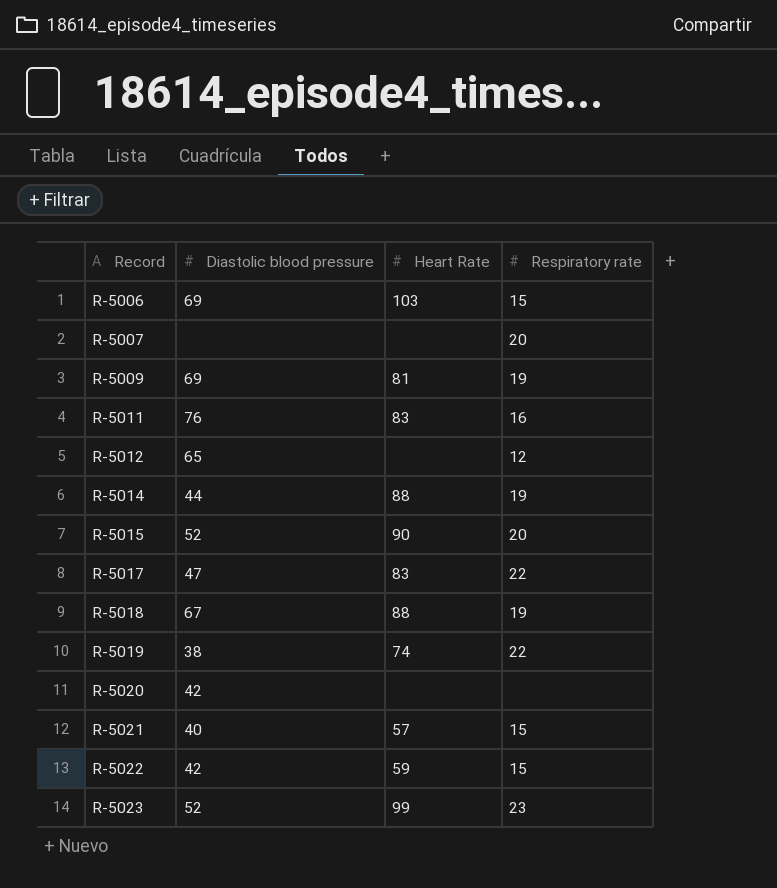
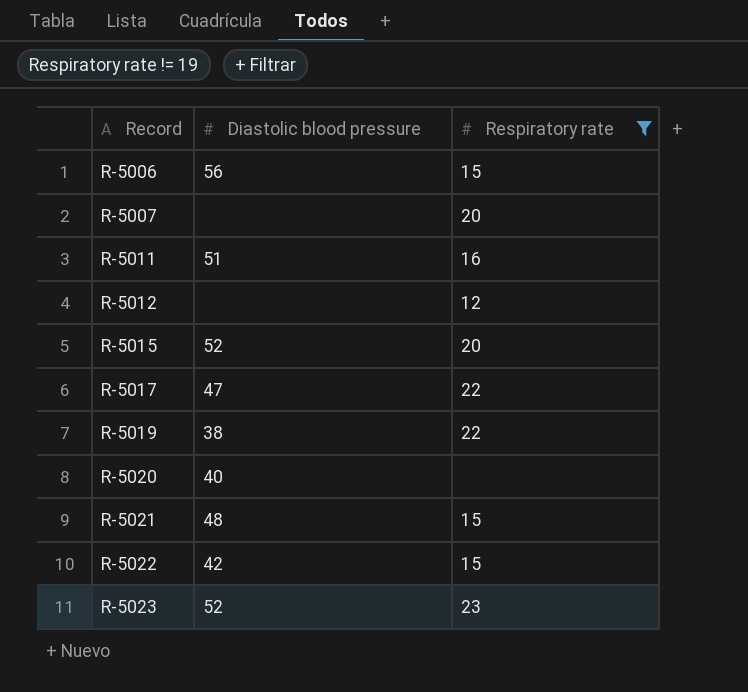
filter: none -> Respiratory rate != 19
column Heart Rate | position: 3 -> none
R-5006 | Diastolic blood pressure: 69 -> 56
R-5011 | Diastolic blood pressure: 76 -> 51
R-5012 | Diastolic blood pressure: 65 -> none
R-5020 | Diastolic blood pressure: 42 -> 40
R-5021 | Diastolic blood pressure: 40 -> 48

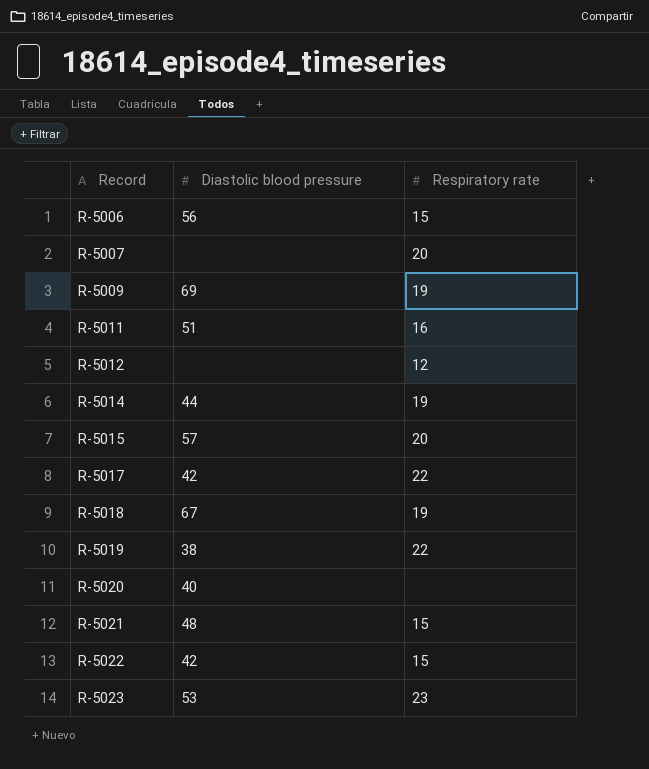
filter: Respiratory rate != 19 -> none
R-5015 | Diastolic blood pressure: 52 -> 57
R-5017 | Diastolic blood pressure: 47 -> 42
R-5023 | Diastolic blood pressure: 52 -> 53

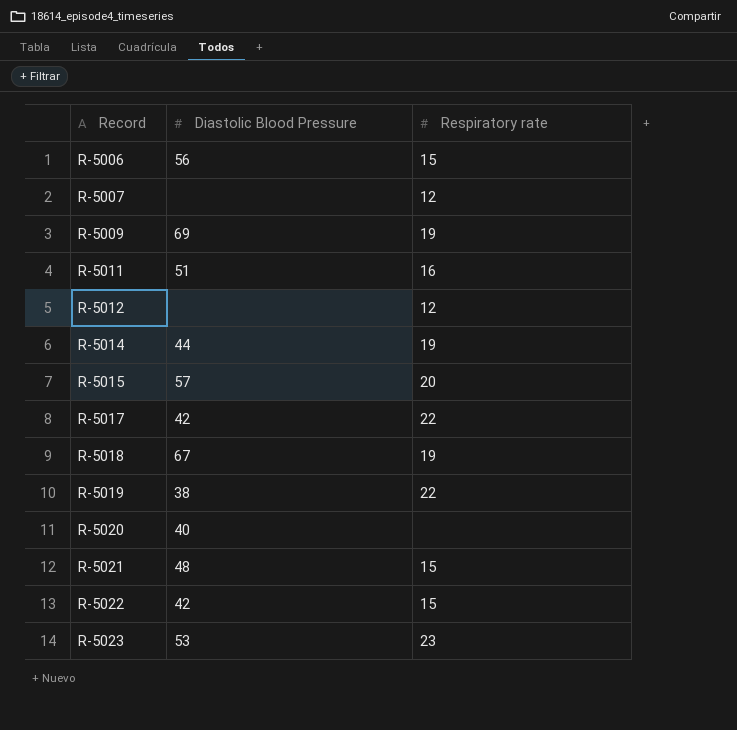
column name: Diastolic blood pressure -> Diastolic Blood Pressure
R-5007 | Respiratory rate: 20 -> 12

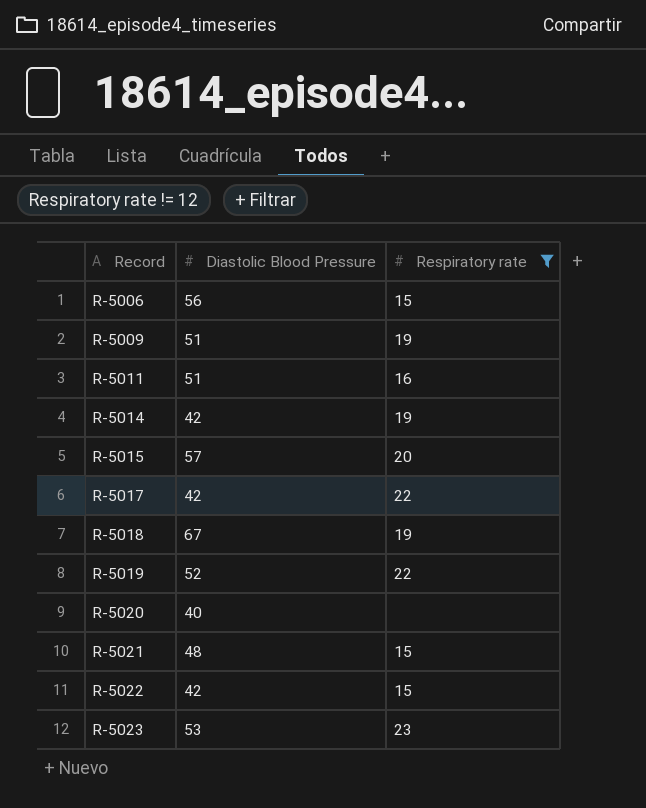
filter: none -> Respiratory rate != 12
R-5009 | Diastolic Blood Pressure: 69 -> 51
R-5014 | Diastolic Blood Pressure: 44 -> 42
R-5019 | Diastolic Blood Pressure: 38 -> 52

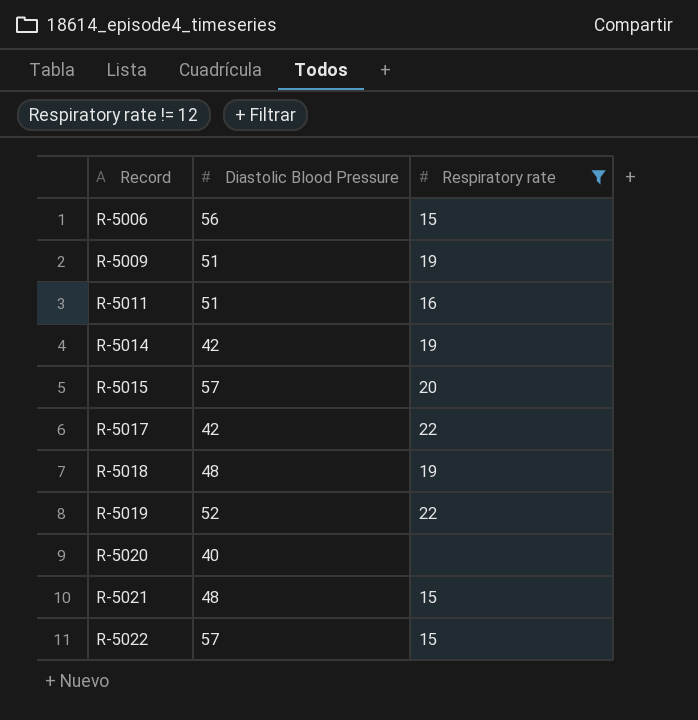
row R-5023: 53 | 23 -> none
R-5018 | Diastolic Blood Pressure: 67 -> 48
R-5022 | Diastolic Blood Pressure: 42 -> 57

